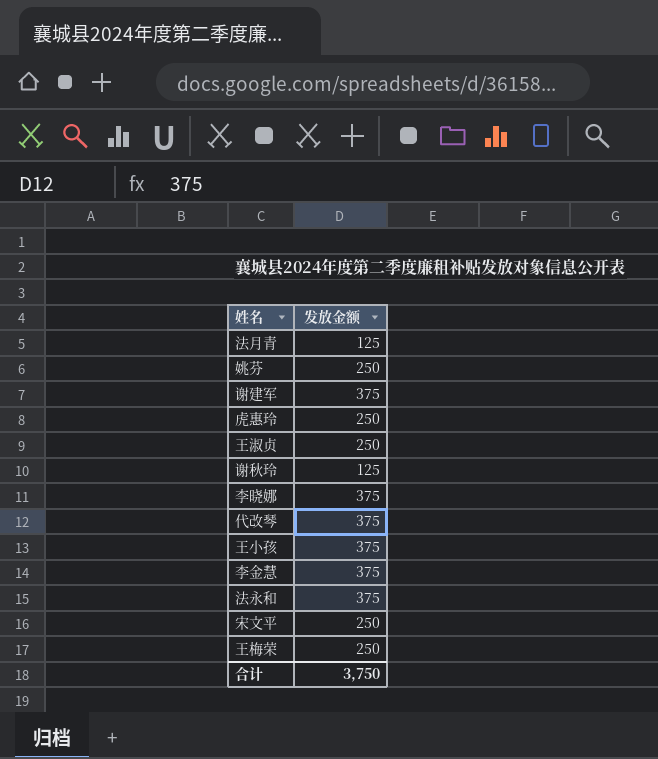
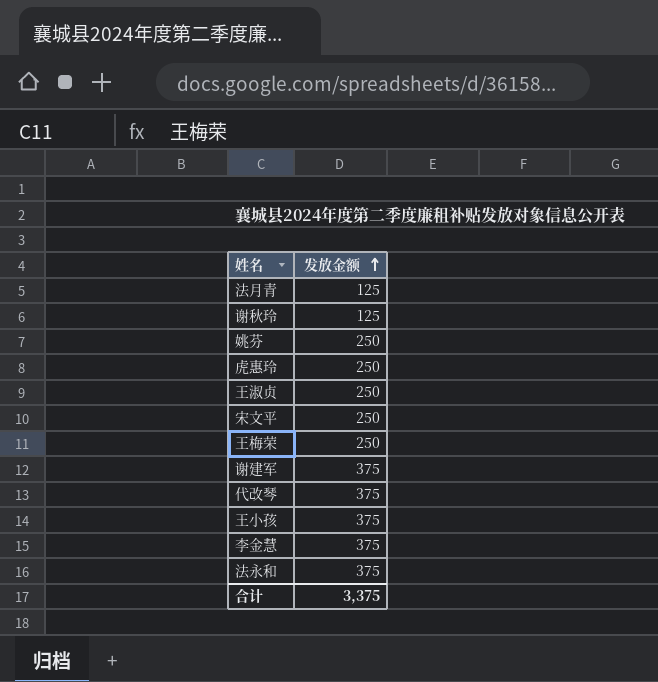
row order: none -> 发放金额 ascending
row 李晓娜: 375 -> none
合计 | 发放金额: 3,750 -> 3,375

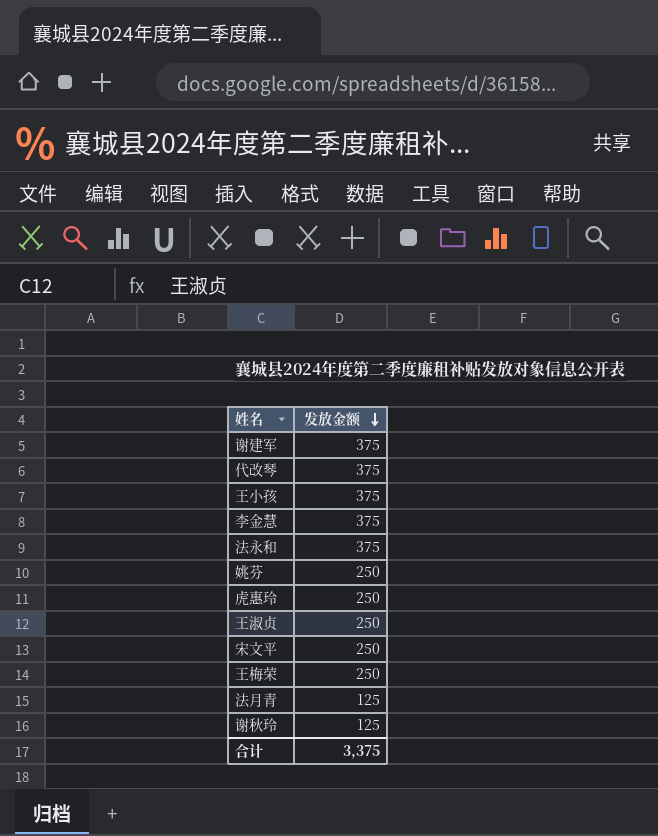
row order: 发放金额 ascending -> 发放金额 descending

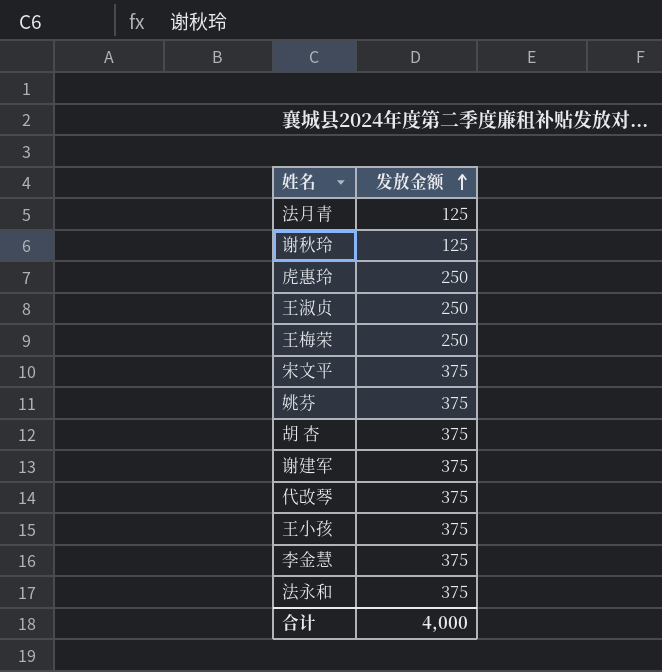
row order: 发放金额 descending -> 发放金额 ascending
宋文平 | 发放金额: 250 -> 375
姚芬 | 发放金额: 250 -> 375
row 胡 杏: none -> 375
合计 | 发放金额: 3,375 -> 4,000

